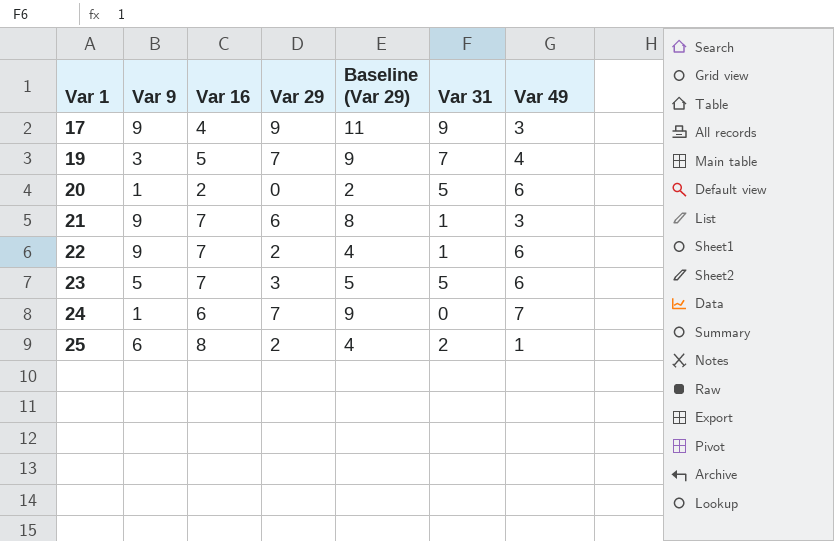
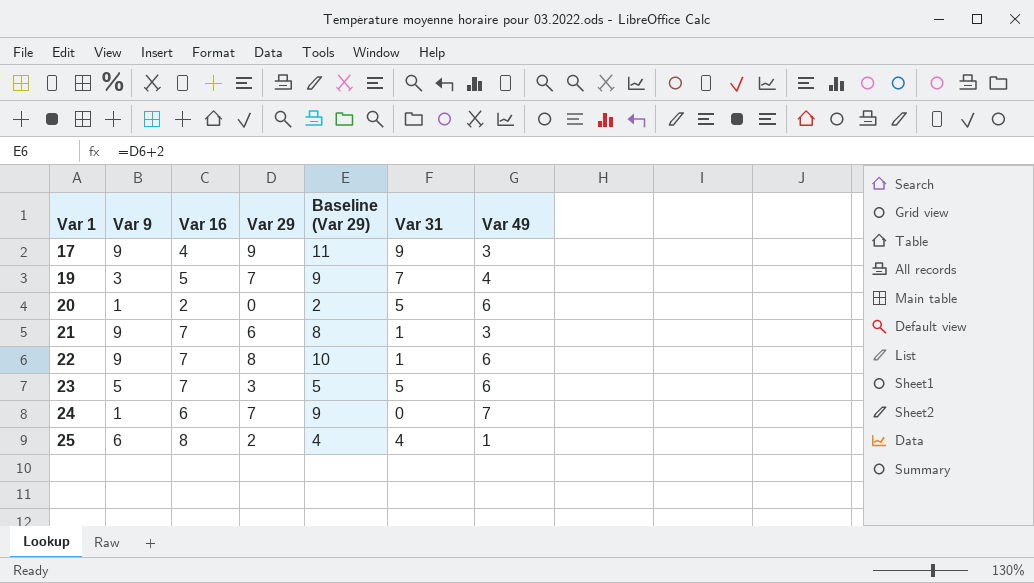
22 | Var 29: 2 -> 8
22 | Baseline (Var 29): 4 -> 10
25 | Var 31: 2 -> 4

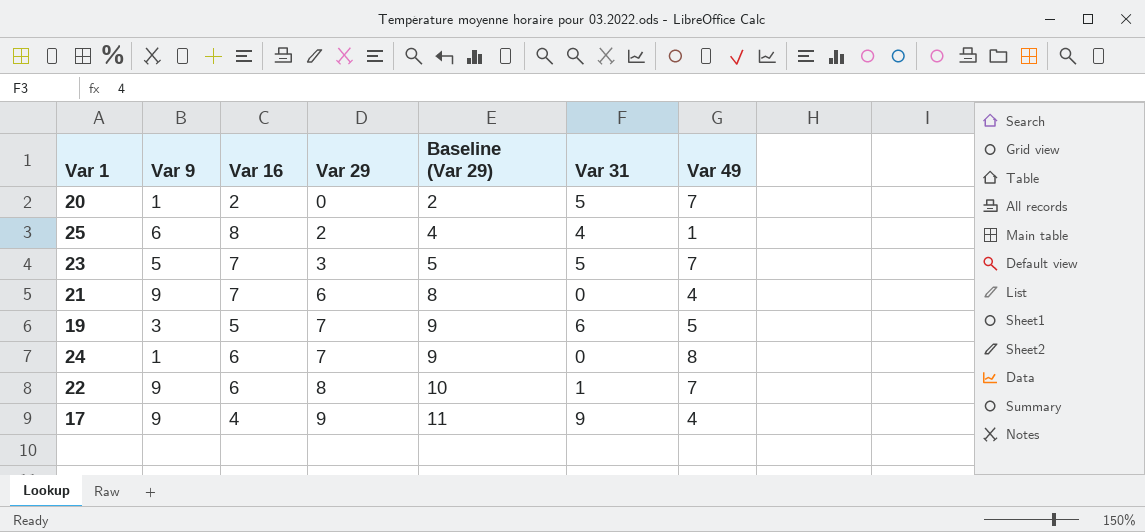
row order: Var 1 ascending -> Var 29 ascending
20 | Var 49: 6 -> 7
23 | Var 49: 6 -> 7
21 | Var 31: 1 -> 0
21 | Var 49: 3 -> 4
19 | Var 31: 7 -> 6
19 | Var 49: 4 -> 5
24 | Var 49: 7 -> 8
22 | Var 16: 7 -> 6
22 | Var 49: 6 -> 7
17 | Var 49: 3 -> 4

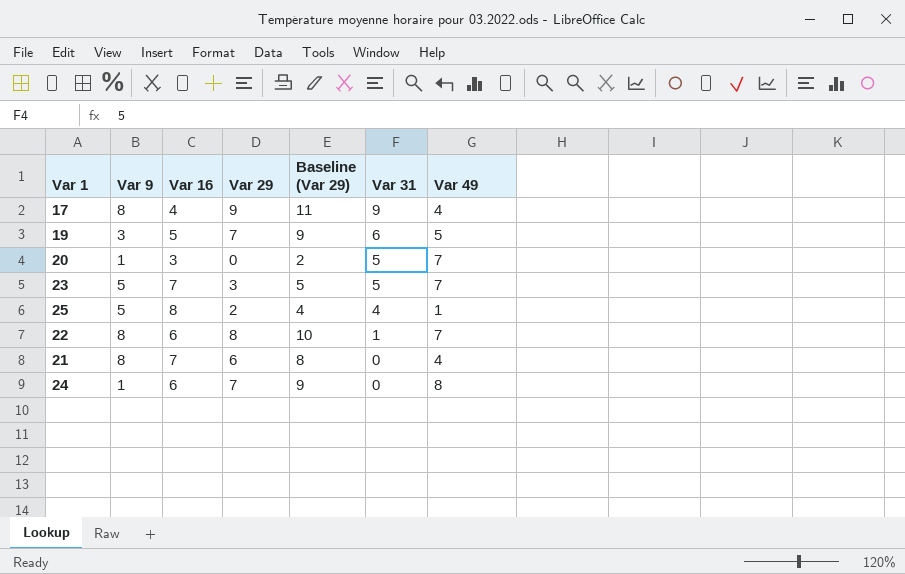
row order: Var 29 ascending -> Var 31 descending
17 | Var 9: 9 -> 8
20 | Var 16: 2 -> 3
25 | Var 9: 6 -> 5
22 | Var 9: 9 -> 8
21 | Var 9: 9 -> 8

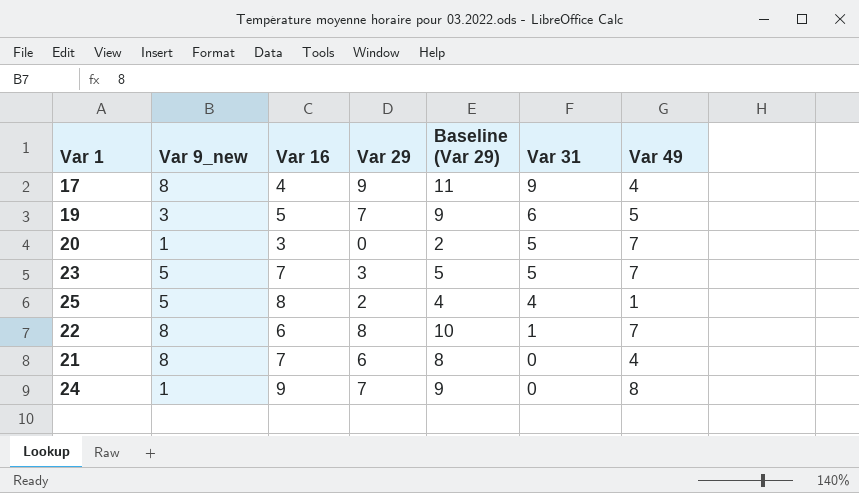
column name: Var 9 -> Var 9_new
24 | Var 16: 6 -> 9

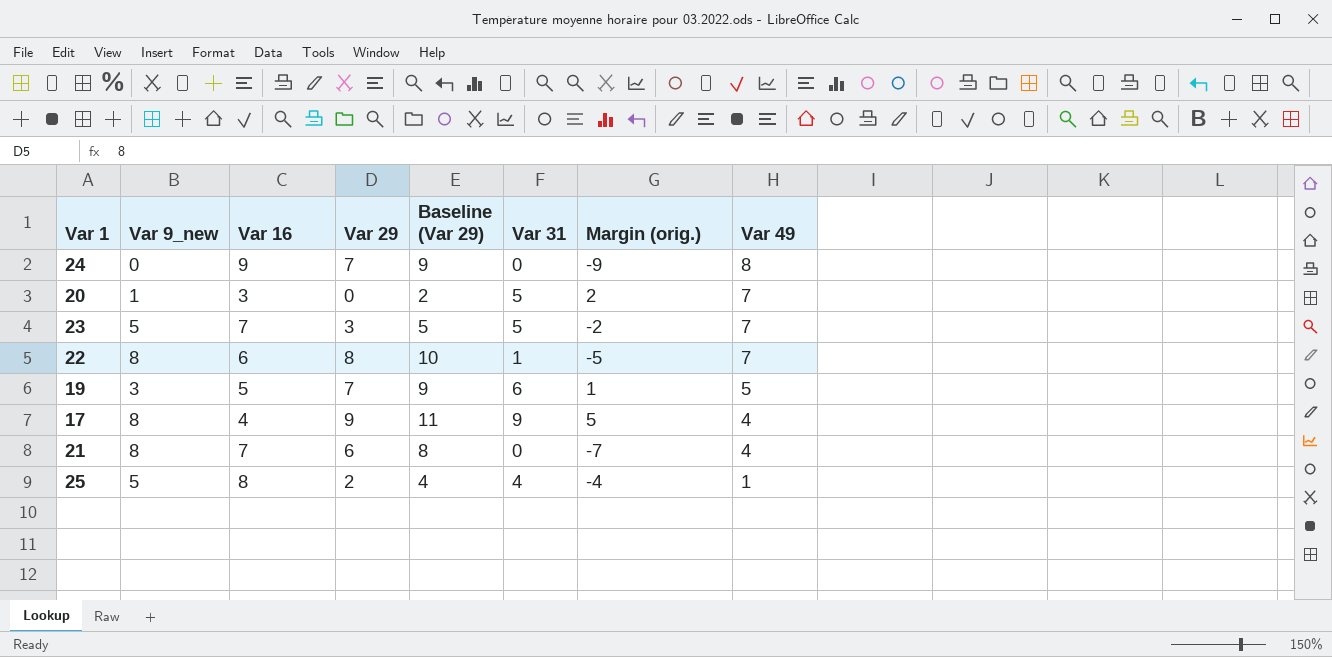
row order: Var 31 descending -> Var 49 descending
column Margin (orig.) | formula: none -> [Var 31] - [Var 16]
24 | Var 9_new: 1 -> 0

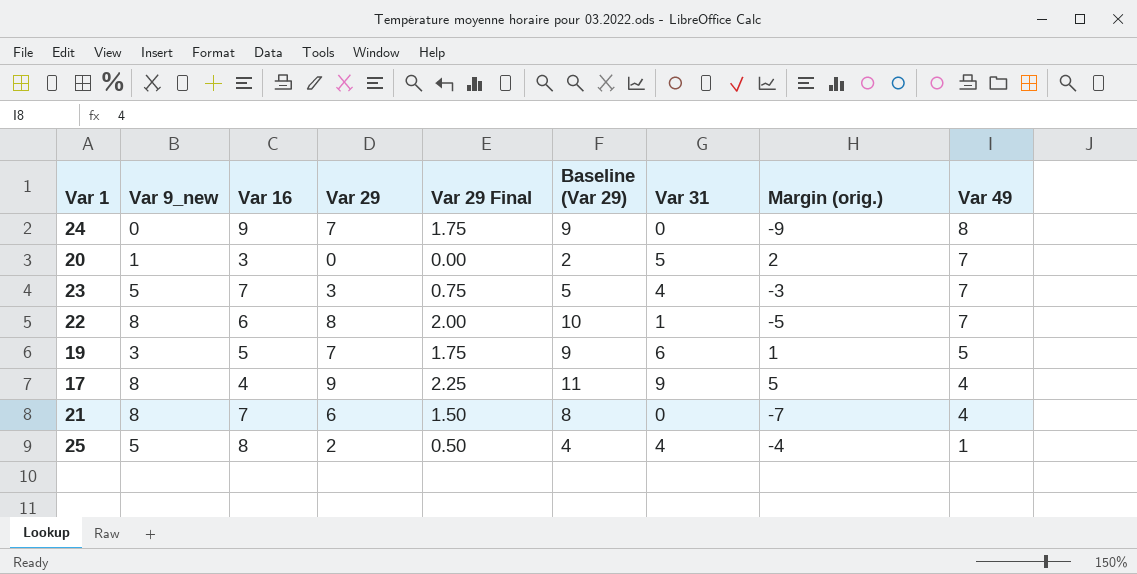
column Var 29 Final | formula: none -> [Var 29] * 0.25
23 | Var 31: 5 -> 4
23 | Margin (orig.): -2 -> -3

